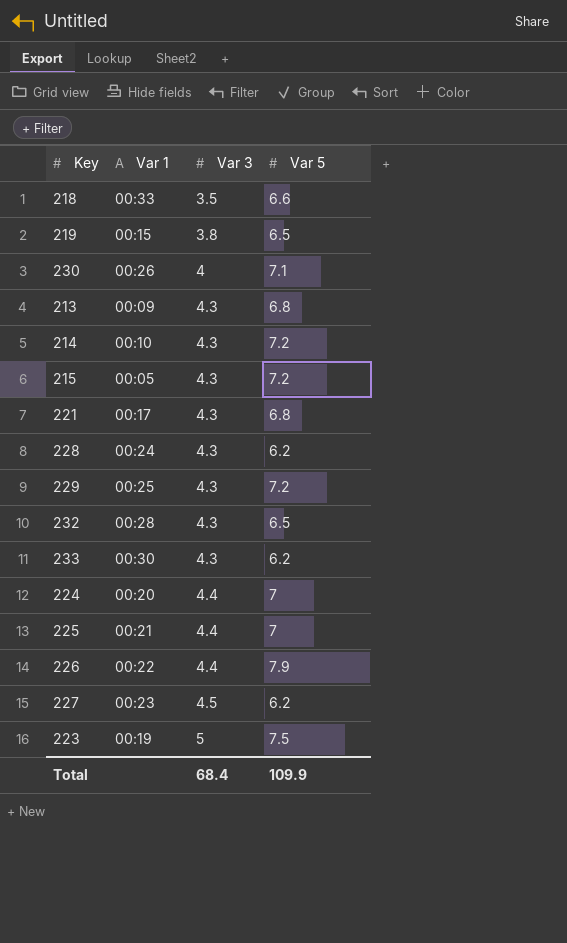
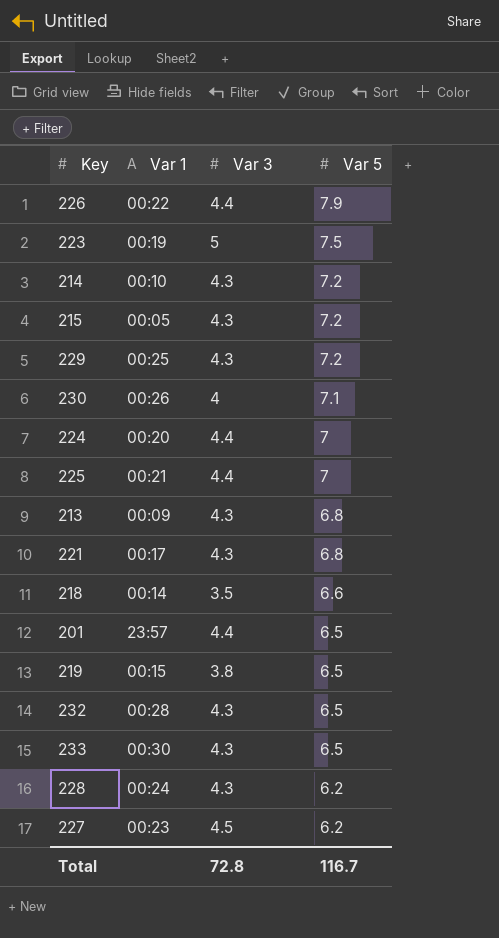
row order: Var 3 ascending -> Var 5 descending
218 | Var 1: 00:33 -> 00:14
row 201: none -> 23:57 | 4.4 | 6.5
233 | Var 5: 6.2 -> 6.5
Total | Var 3: 68.4 -> 72.8
Total | Var 5: 109.9 -> 116.7

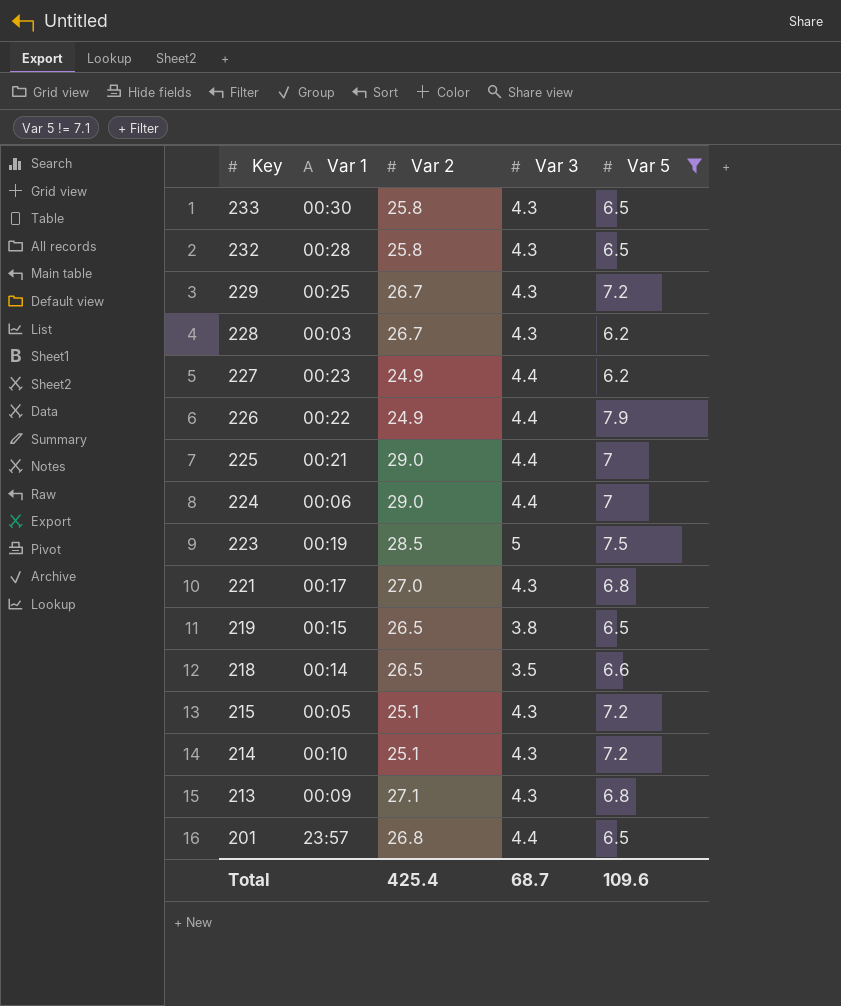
filter: none -> Var 5 != 7.1
row order: Var 5 descending -> Key descending
column Var 2 | position: none -> 3
228 | Var 1: 00:24 -> 00:03
227 | Var 3: 4.5 -> 4.4
224 | Var 1: 00:20 -> 00:06
Total | Var 3: 72.8 -> 68.7
Total | Var 5: 116.7 -> 109.6

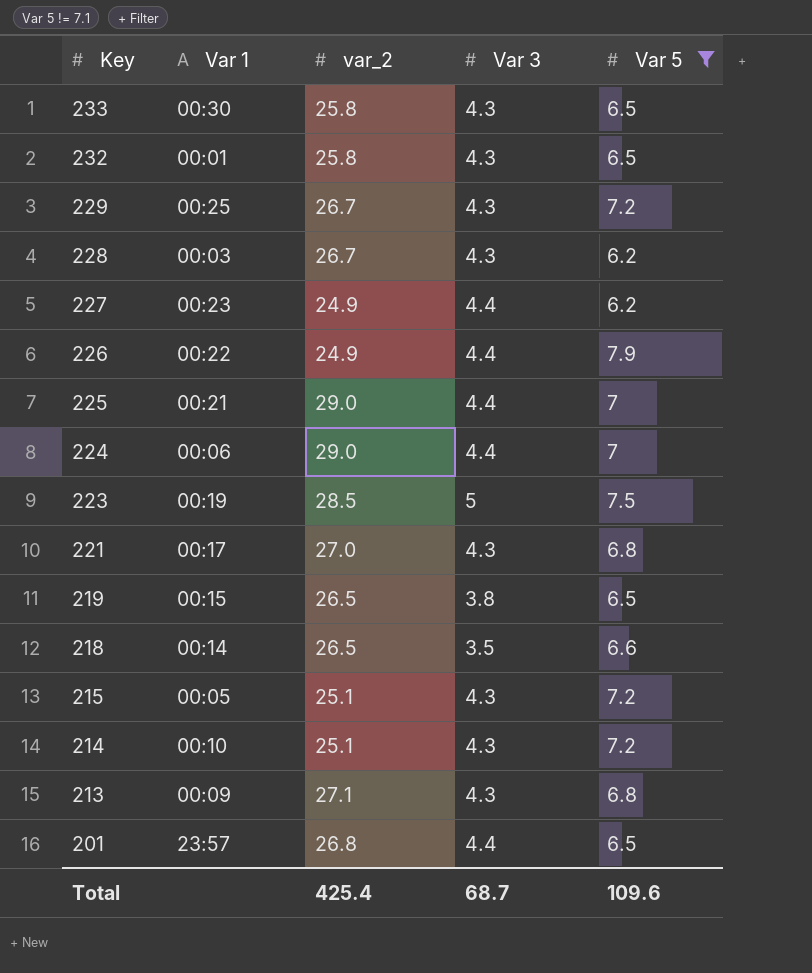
column name: Var 2 -> var_2
232 | Var 1: 00:28 -> 00:01

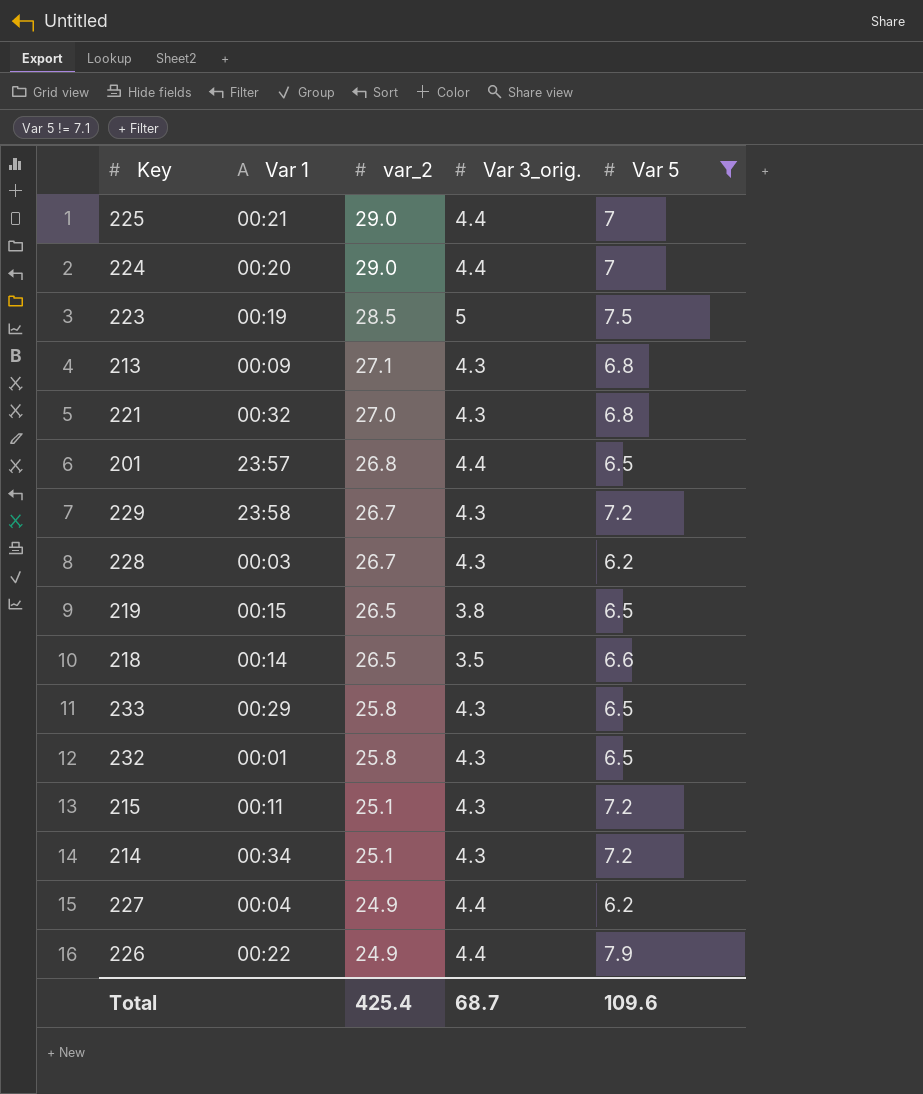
row order: Key descending -> var_2 descending
column name: Var 3 -> Var 3_orig.
224 | Var 1: 00:06 -> 00:20
221 | Var 1: 00:17 -> 00:32
229 | Var 1: 00:25 -> 23:58
233 | Var 1: 00:30 -> 00:29
215 | Var 1: 00:05 -> 00:11
214 | Var 1: 00:10 -> 00:34
227 | Var 1: 00:23 -> 00:04

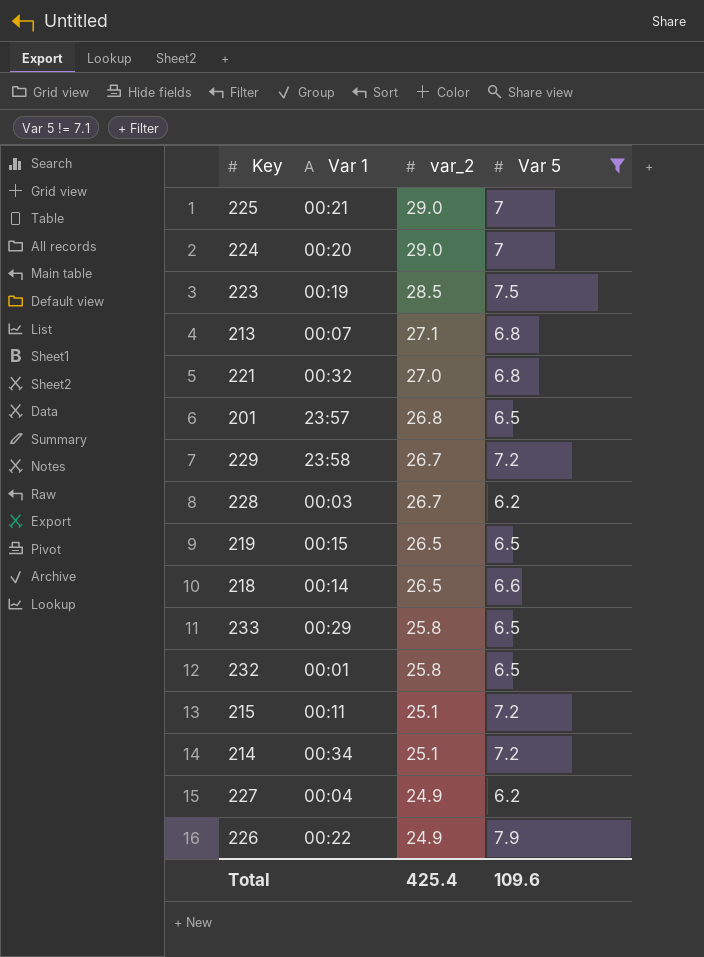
column Var 3_orig. | position: 4 -> none
213 | Var 1: 00:09 -> 00:07

